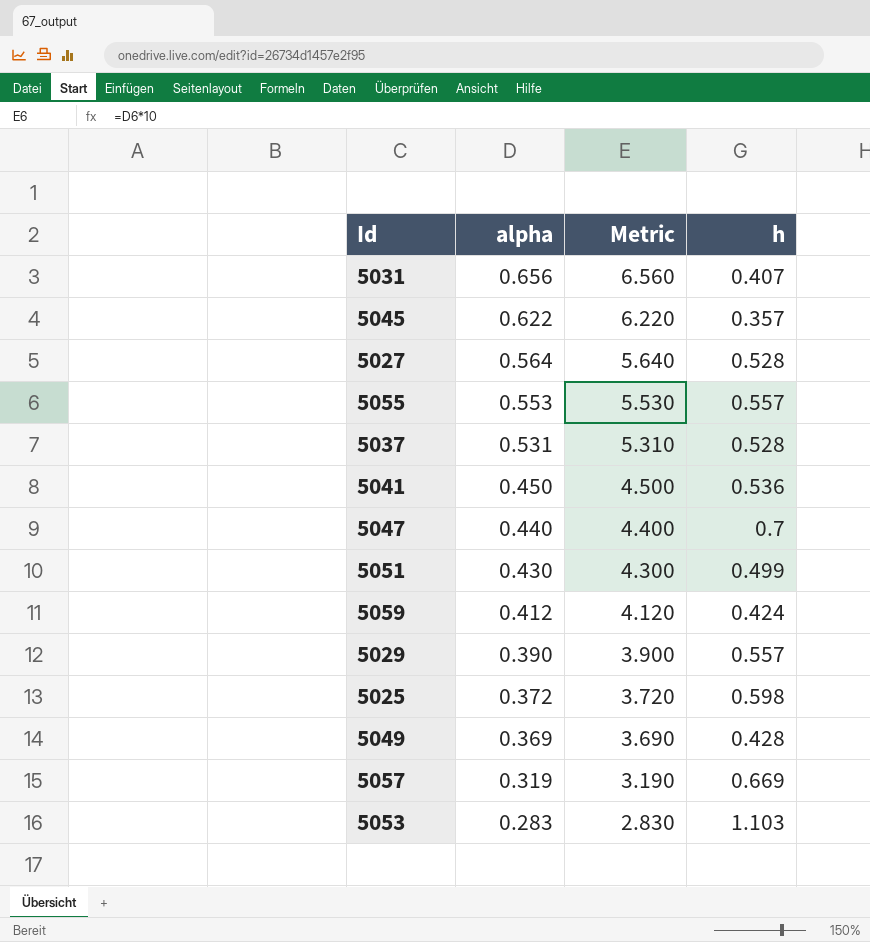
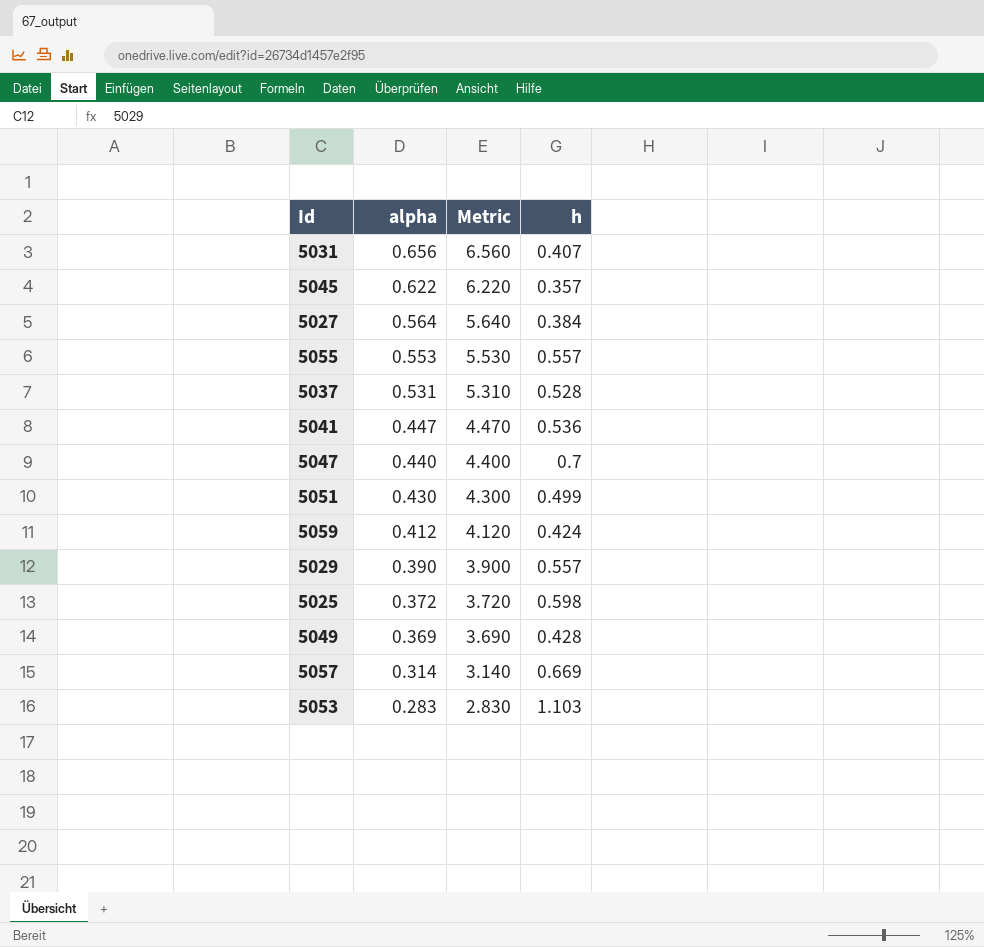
5027 | h: 0.528 -> 0.384
5041 | alpha: 0.450 -> 0.447
5041 | Metric: 4.500 -> 4.470
5057 | alpha: 0.319 -> 0.314
5057 | Metric: 3.190 -> 3.140

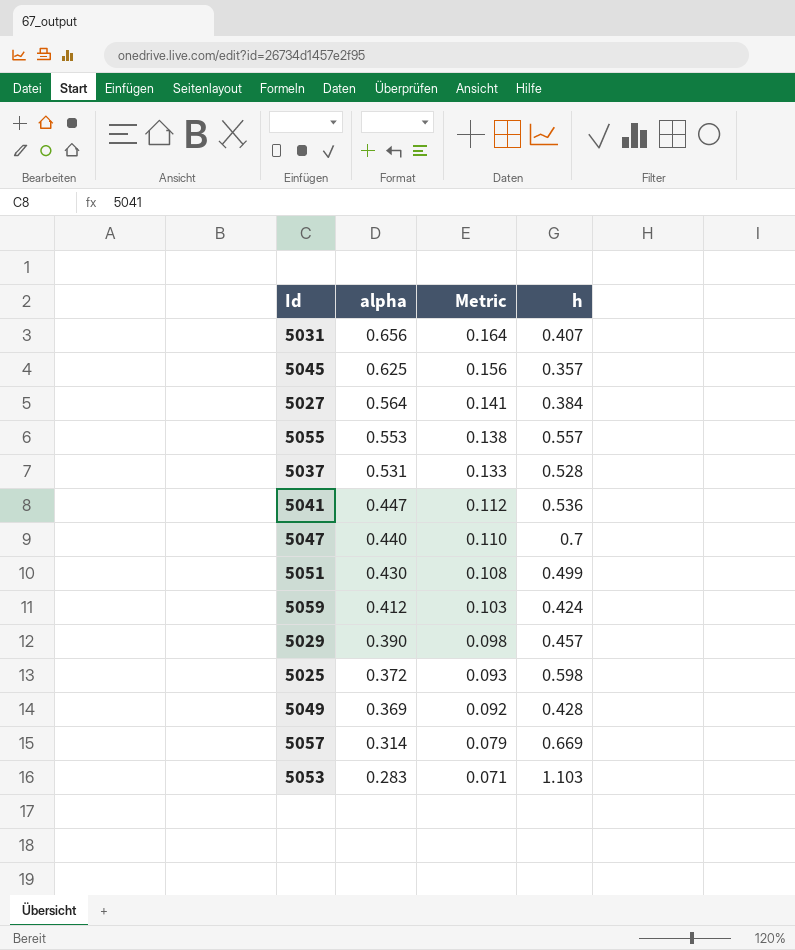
column Metric | formula: [alpha] * 10 -> [alpha] * 0.25
5045 | alpha: 0.622 -> 0.625
5029 | h: 0.557 -> 0.457

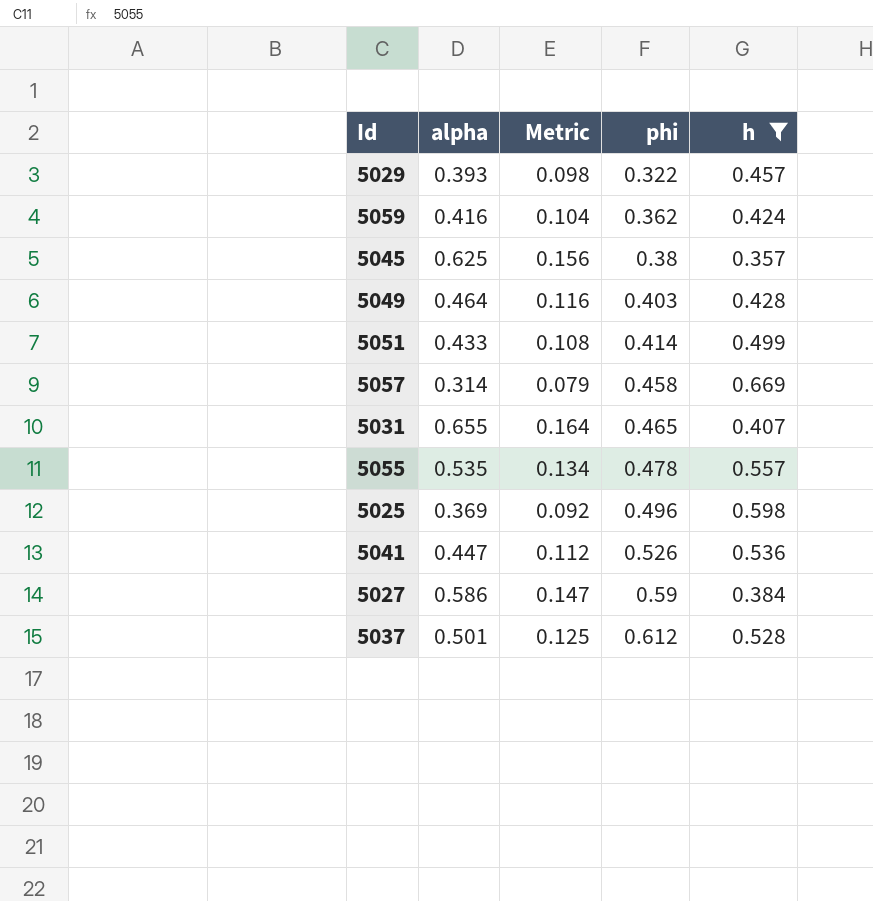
filter: none -> h <= 0.669
row order: alpha descending -> phi ascending
column phi | position: none -> 4
5029 | alpha: 0.390 -> 0.393
5059 | alpha: 0.412 -> 0.416
5059 | Metric: 0.103 -> 0.104
5049 | alpha: 0.369 -> 0.464
5049 | Metric: 0.092 -> 0.116
5051 | alpha: 0.430 -> 0.433
5031 | alpha: 0.656 -> 0.655
5055 | alpha: 0.553 -> 0.535
5055 | Metric: 0.138 -> 0.134
5025 | alpha: 0.372 -> 0.369
5025 | Metric: 0.093 -> 0.092
5027 | alpha: 0.564 -> 0.586
5027 | Metric: 0.141 -> 0.147
5037 | alpha: 0.531 -> 0.501
5037 | Metric: 0.133 -> 0.125

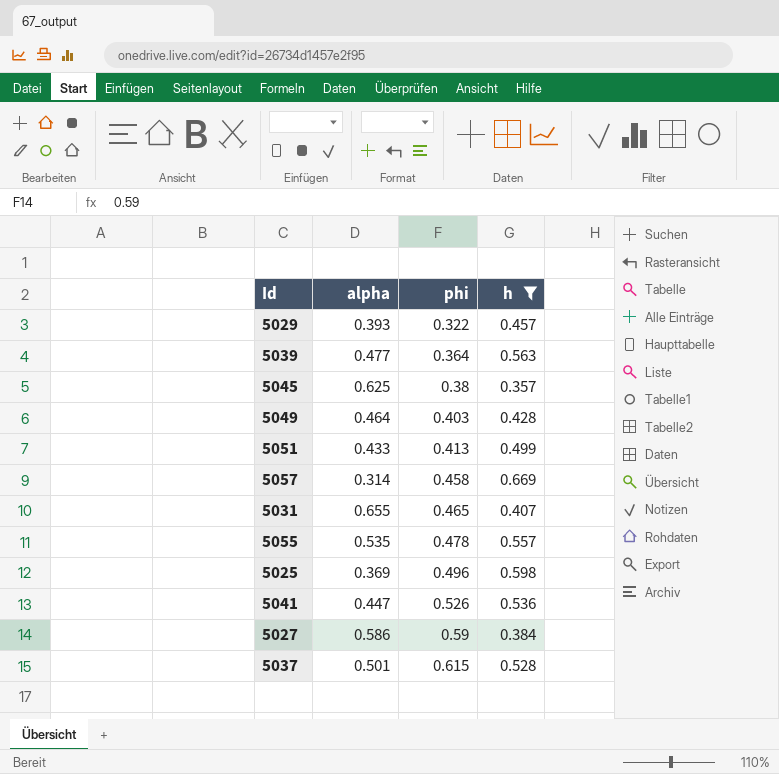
column Metric | formula: [alpha] * 0.25 -> none
row 5059: 0.416 | 0.104 | 0.362 | 0.424 -> none
row 5039: none -> 0.477 | 0.364 | 0.563
5051 | phi: 0.414 -> 0.413
5037 | phi: 0.612 -> 0.615

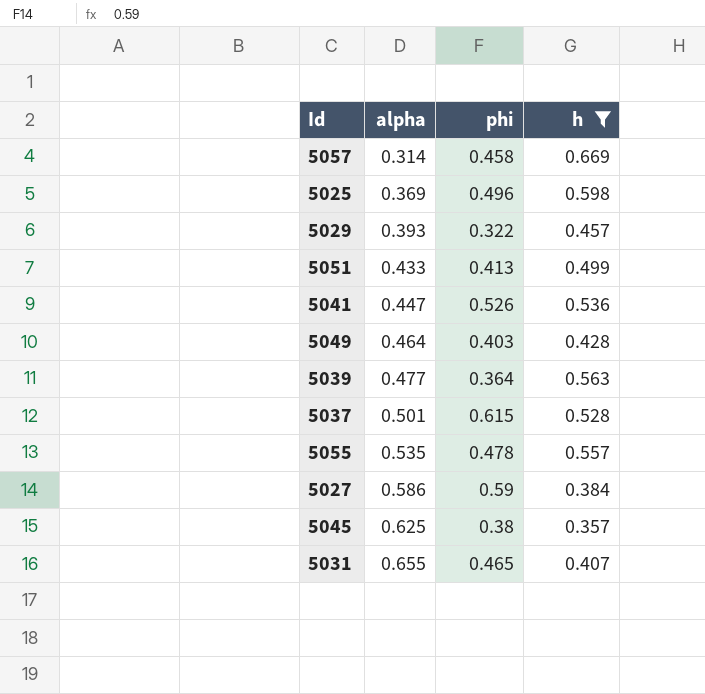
row order: phi ascending -> alpha ascending

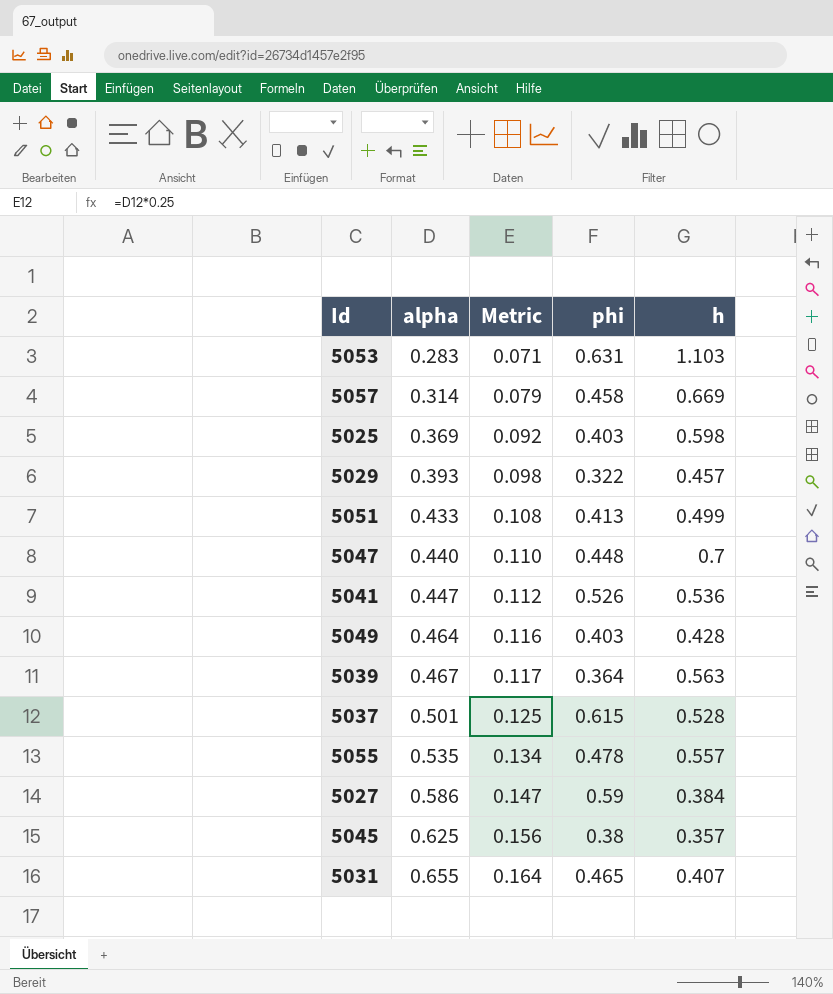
filter: h <= 0.669 -> none
column Metric | formula: none -> [alpha] * 0.25
5025 | phi: 0.496 -> 0.403
5039 | alpha: 0.477 -> 0.467

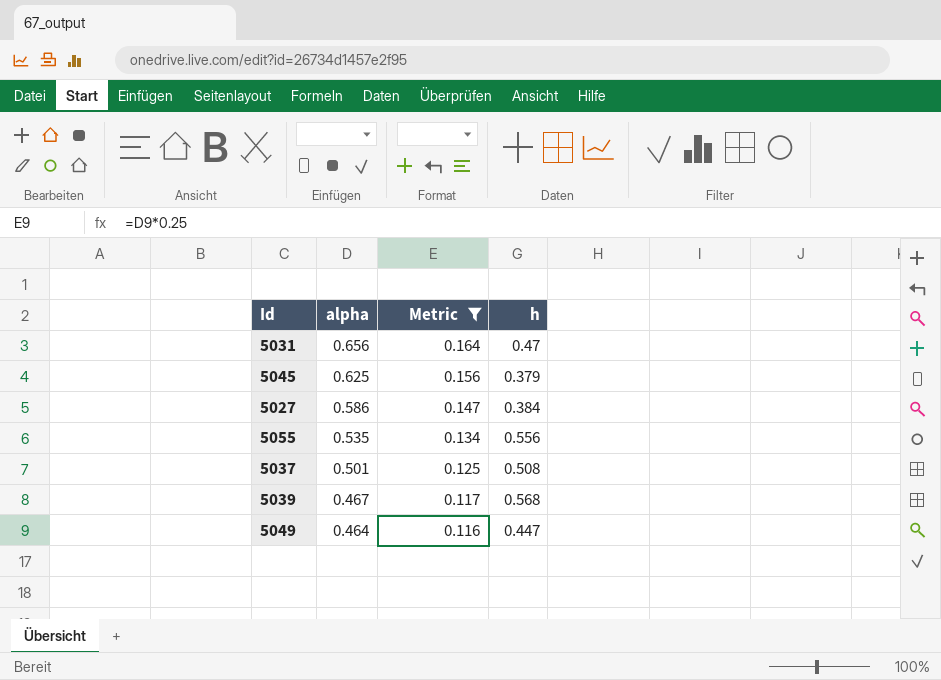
filter: none -> Metric >= 0.116
row order: alpha ascending -> alpha descending
column phi | position: 4 -> none
5031 | alpha: 0.655 -> 0.656
5031 | h: 0.407 -> 0.47
5045 | h: 0.357 -> 0.379
5055 | h: 0.557 -> 0.556
5037 | h: 0.528 -> 0.508
5039 | h: 0.563 -> 0.568
5049 | h: 0.428 -> 0.447

